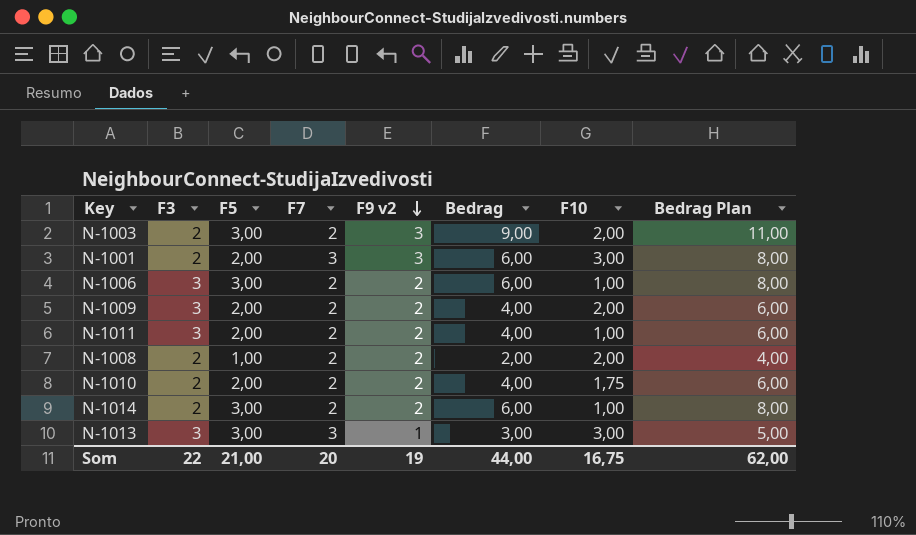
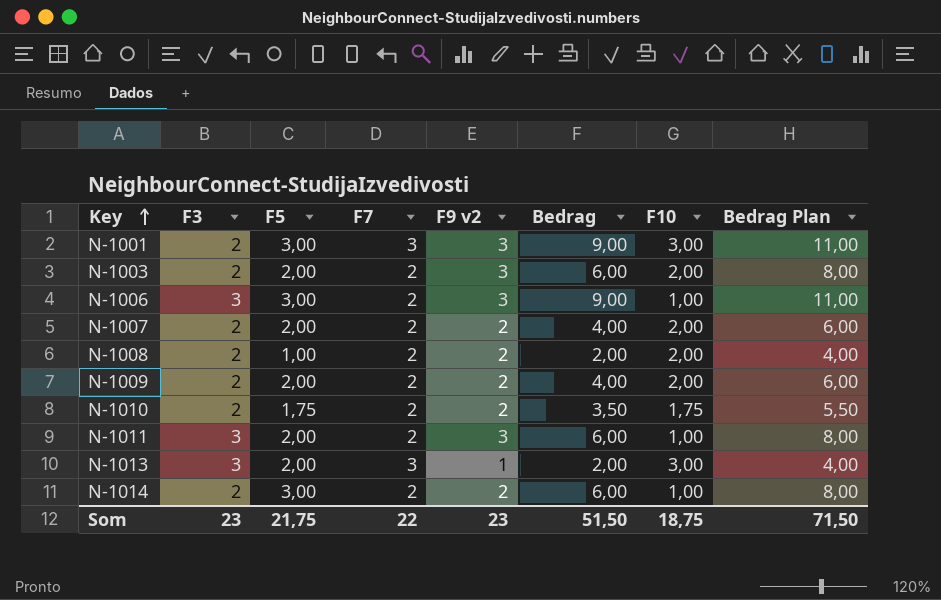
row order: F9 v2 descending -> Key ascending
N-1001 | F5: 2,00 -> 3,00
N-1001 | Bedrag: 6,00 -> 9,00
N-1001 | Bedrag Plan: 8,00 -> 11,00
N-1003 | F5: 3,00 -> 2,00
N-1003 | Bedrag: 9,00 -> 6,00
N-1003 | Bedrag Plan: 11,00 -> 8,00
N-1006 | F9 v2: 2 -> 3
N-1006 | Bedrag: 6,00 -> 9,00
N-1006 | Bedrag Plan: 8,00 -> 11,00
row N-1007: none -> 2 | 2,00 | 2 | 2 | 4,00 | 2,00 | 6,00
N-1009 | F3: 3 -> 2
N-1010 | F5: 2,00 -> 1,75
N-1010 | Bedrag: 4,00 -> 3,50
N-1010 | Bedrag Plan: 6,00 -> 5,50
N-1011 | F9 v2: 2 -> 3
N-1011 | Bedrag: 4,00 -> 6,00
N-1011 | Bedrag Plan: 6,00 -> 8,00
N-1013 | F5: 3,00 -> 2,00
N-1013 | Bedrag: 3,00 -> 2,00
N-1013 | Bedrag Plan: 5,00 -> 4,00
Som | F3: 22 -> 23
Som | F5: 21,00 -> 21,75
Som | F7: 20 -> 22
Som | F9 v2: 19 -> 23
Som | Bedrag: 44,00 -> 51,50
Som | F10: 16,75 -> 18,75
Som | Bedrag Plan: 62,00 -> 71,50

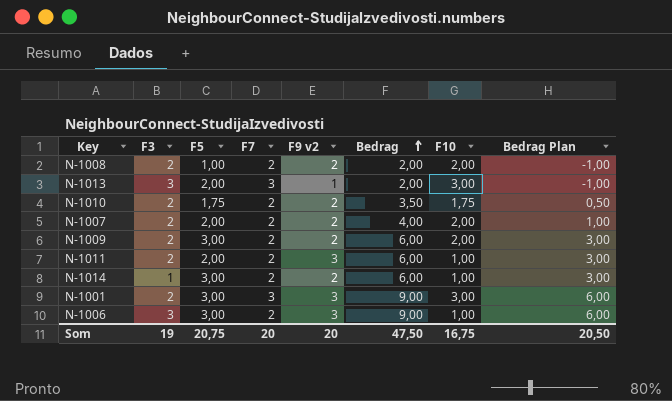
row order: Key ascending -> Bedrag ascending
column Bedrag Plan | formula: [Bedrag] + 2 -> [Bedrag] - 3
row N-1003: 2 | 2,00 | 2 | 3 | 6,00 | 2,00 | 8,00 -> none
N-1009 | F5: 2,00 -> 3,00
N-1009 | Bedrag: 4,00 -> 6,00
N-1011 | F3: 3 -> 2
N-1014 | F3: 2 -> 1
Som | F3: 23 -> 19
Som | F5: 21,75 -> 20,75
Som | F7: 22 -> 20
Som | F9 v2: 23 -> 20
Som | Bedrag: 51,50 -> 47,50
Som | F10: 18,75 -> 16,75
Som | Bedrag Plan: 71,50 -> 20,50

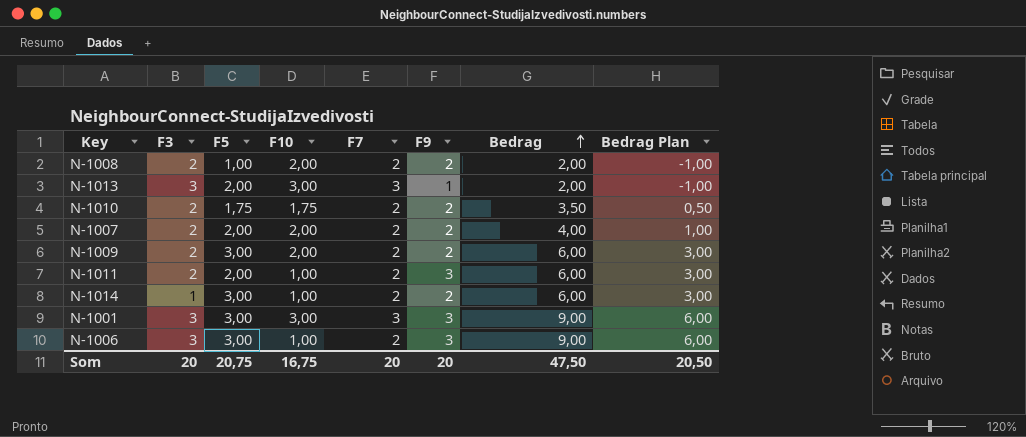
column F10 | position: 7 -> 4
column name: F9 v2 -> F9
N-1001 | F3: 2 -> 3
Som | F3: 19 -> 20

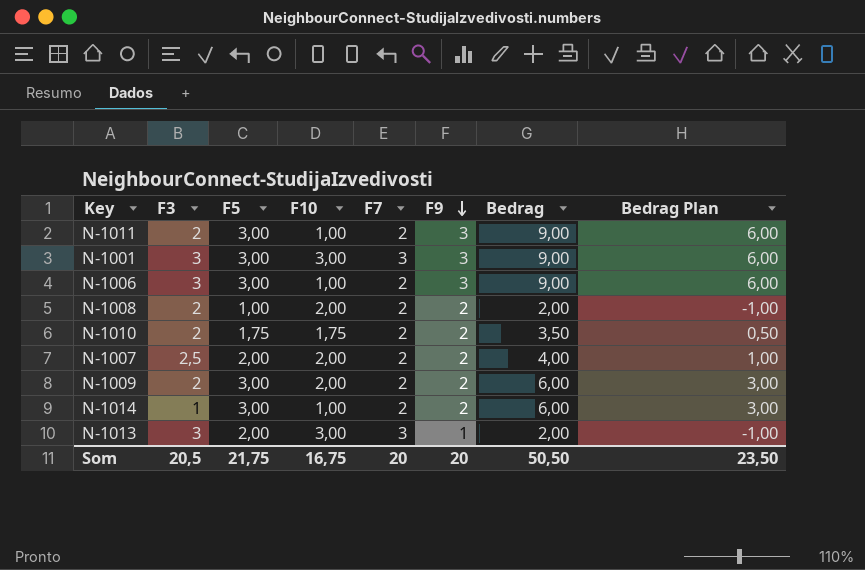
row order: Bedrag ascending -> F9 descending
N-1011 | F5: 2,00 -> 3,00
N-1011 | Bedrag: 6,00 -> 9,00
N-1011 | Bedrag Plan: 3,00 -> 6,00
N-1007 | F3: 2 -> 2,5
Som | F3: 20 -> 20,5
Som | F5: 20,75 -> 21,75
Som | Bedrag: 47,50 -> 50,50
Som | Bedrag Plan: 20,50 -> 23,50

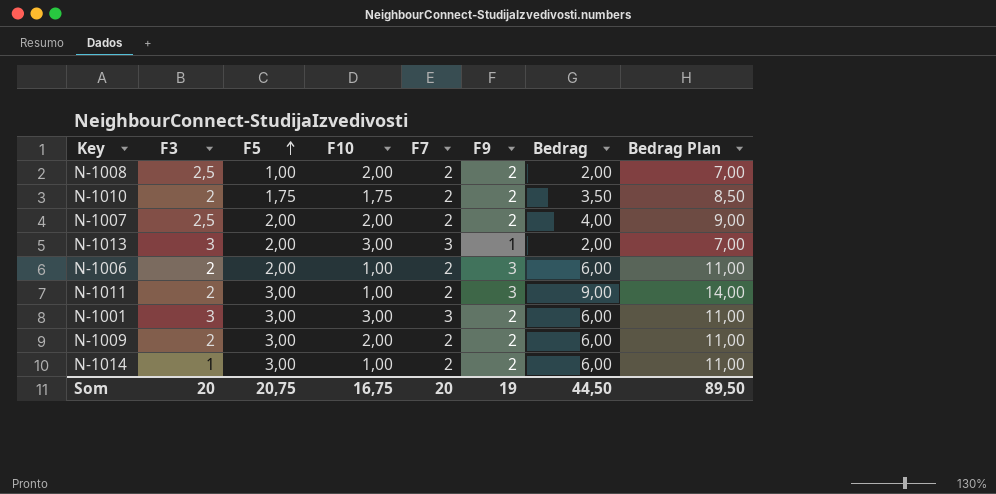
row order: F9 descending -> F5 ascending
column Bedrag Plan | formula: [Bedrag] - 3 -> [Bedrag] + 5
N-1008 | F3: 2 -> 2,5
N-1006 | F3: 3 -> 2
N-1006 | F5: 3,00 -> 2,00
N-1006 | Bedrag: 9,00 -> 6,00
N-1001 | F9: 3 -> 2
N-1001 | Bedrag: 9,00 -> 6,00
Som | F3: 20,5 -> 20
Som | F5: 21,75 -> 20,75
Som | F9: 20 -> 19
Som | Bedrag: 50,50 -> 44,50
Som | Bedrag Plan: 23,50 -> 89,50

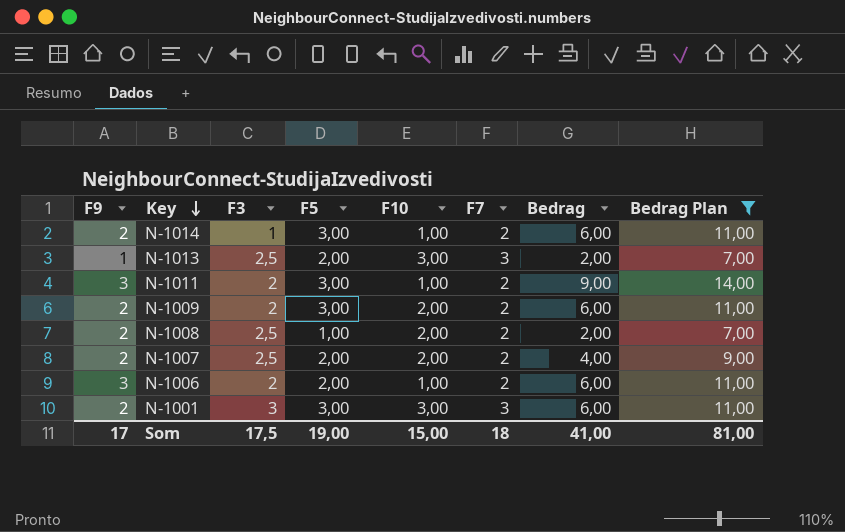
filter: none -> Bedrag Plan != 8,50
row order: F5 ascending -> Key descending
column F9 | position: 6 -> 1
N-1013 | F3: 3 -> 2,5
Som | F9: 19 -> 17
Som | F3: 20 -> 17,5
Som | F5: 20,75 -> 19,00
Som | F10: 16,75 -> 15,00
Som | F7: 20 -> 18
Som | Bedrag: 44,50 -> 41,00
Som | Bedrag Plan: 89,50 -> 81,00

